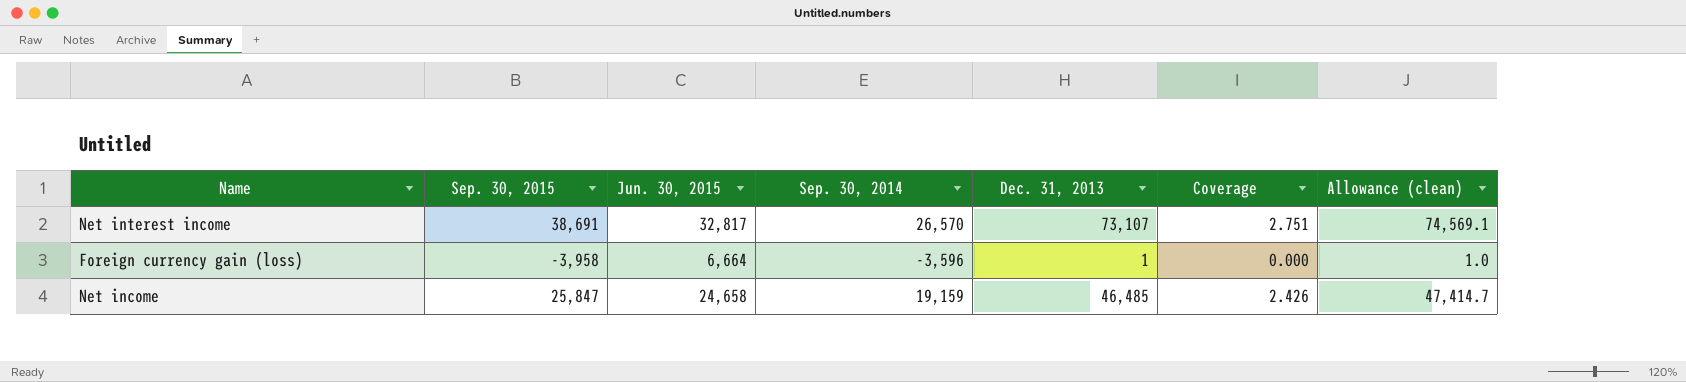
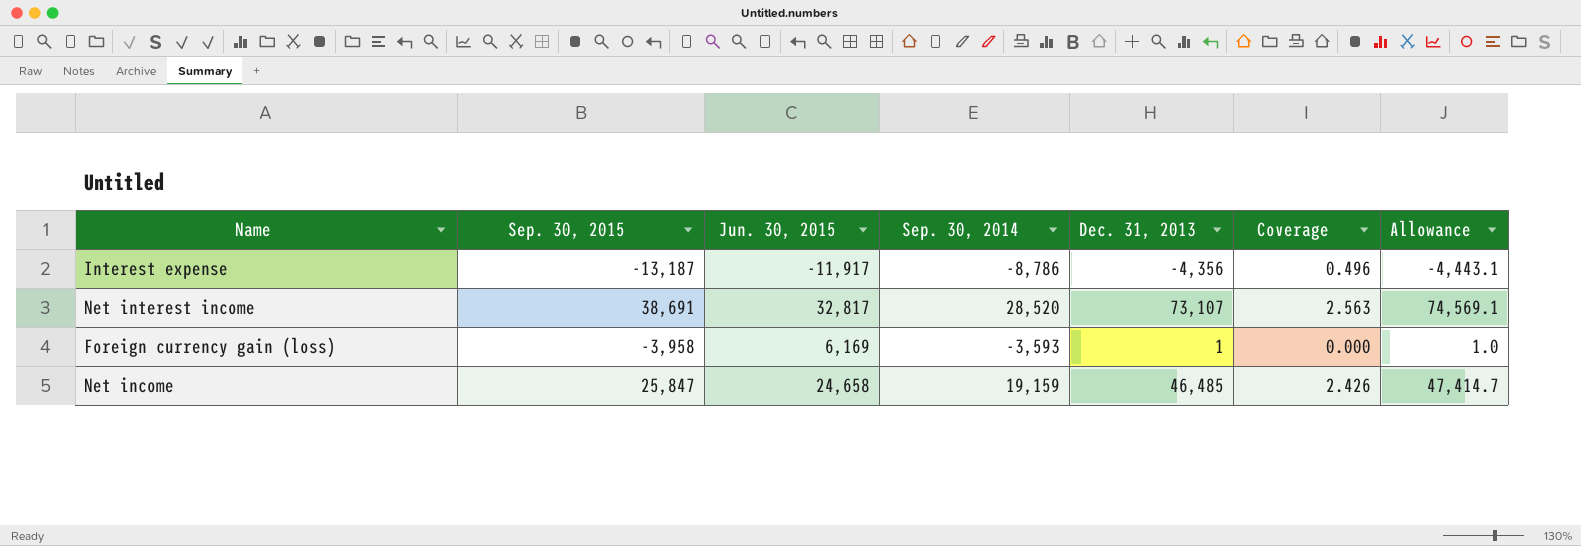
column name: Allowance (clean) -> Allowance
row Interest expense: none -> -13,187 | -11,917 | -8,786 | -4,356 | 0.496 | -4,443.1
Net interest income | Sep. 30, 2014: 26,570 -> 28,520
Net interest income | Coverage: 2.751 -> 2.563
Foreign currency gain (loss) | Jun. 30, 2015: 6,664 -> 6,169
Foreign currency gain (loss) | Sep. 30, 2014: -3,596 -> -3,593

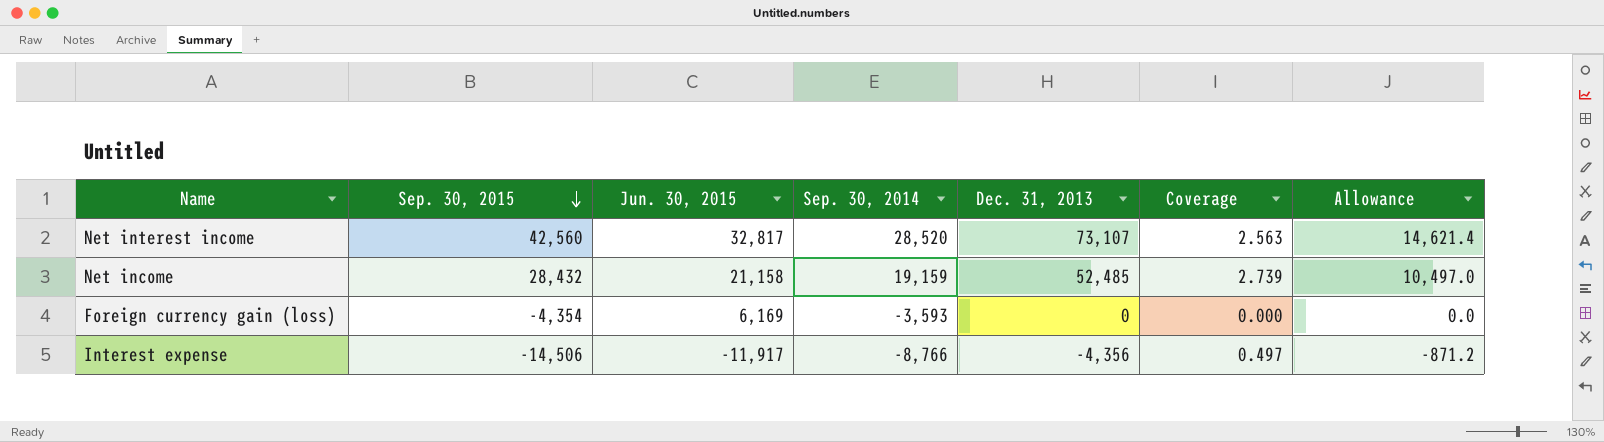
row order: none -> Sep. 30, 2015 descending
column Allowance | formula: [Dec. 31, 2013] * 1.02 -> [Dec. 31, 2013] * 0.2
Net interest income | Sep. 30, 2015: 38,691 -> 42,560
Net income | Sep. 30, 2015: 25,847 -> 28,432
Net income | Jun. 30, 2015: 24,658 -> 21,158
Net income | Dec. 31, 2013: 46,485 -> 52,485
Net income | Coverage: 2.426 -> 2.739
Foreign currency gain (loss) | Sep. 30, 2015: -3,958 -> -4,354
Foreign currency gain (loss) | Dec. 31, 2013: 1 -> 0
Interest expense | Sep. 30, 2015: -13,187 -> -14,506
Interest expense | Sep. 30, 2014: -8,786 -> -8,766
Interest expense | Coverage: 0.496 -> 0.497

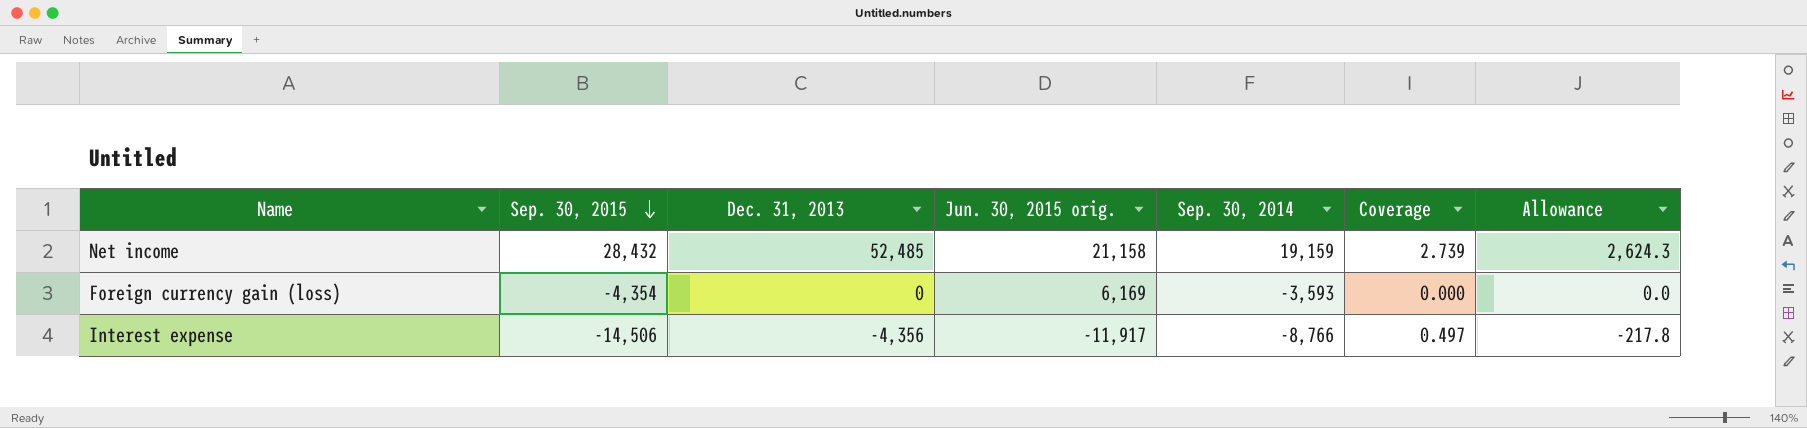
column Dec. 31, 2013 | position: 5 -> 3
column name: Jun. 30, 2015 -> Jun. 30, 2015 orig.
column Allowance | formula: [Dec. 31, 2013] * 0.2 -> [Dec. 31, 2013] * 0.05
row Net interest income: 42,560 | 32,817 | 28,520 | 73,107 | 2.563 | 14,621.4 -> none

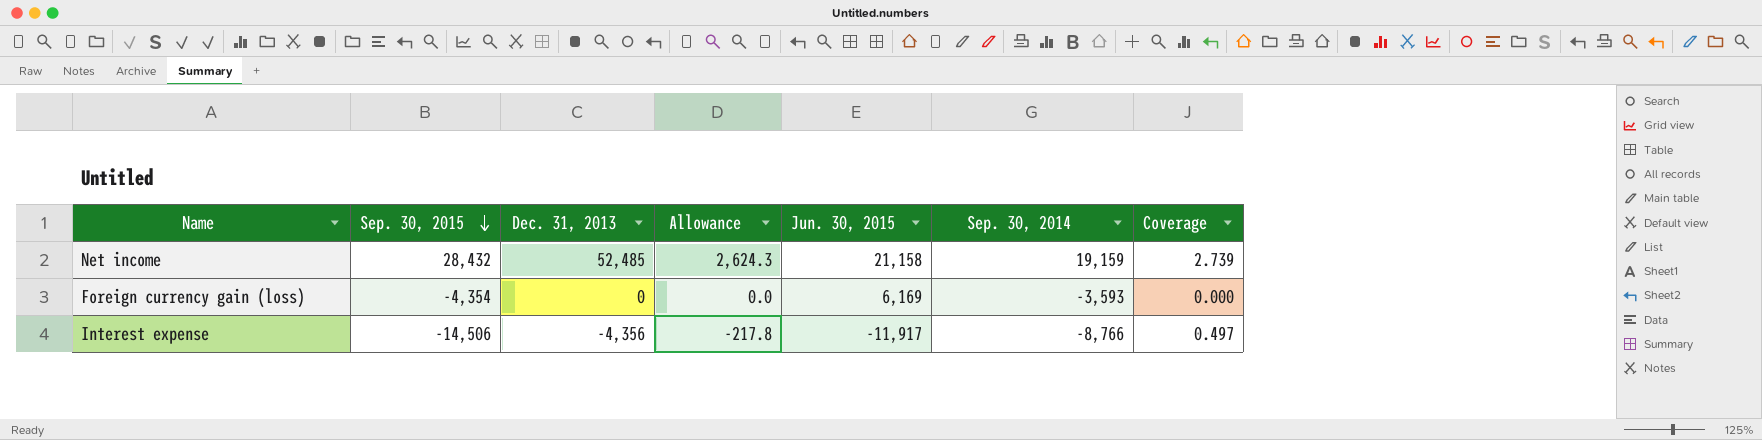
column Allowance | position: 7 -> 4
column name: Jun. 30, 2015 orig. -> Jun. 30, 2015

